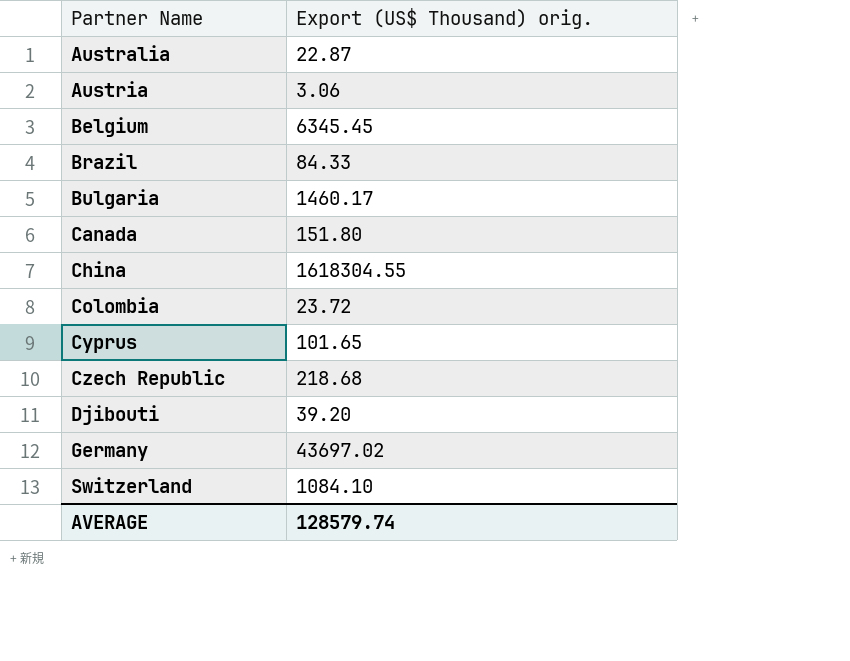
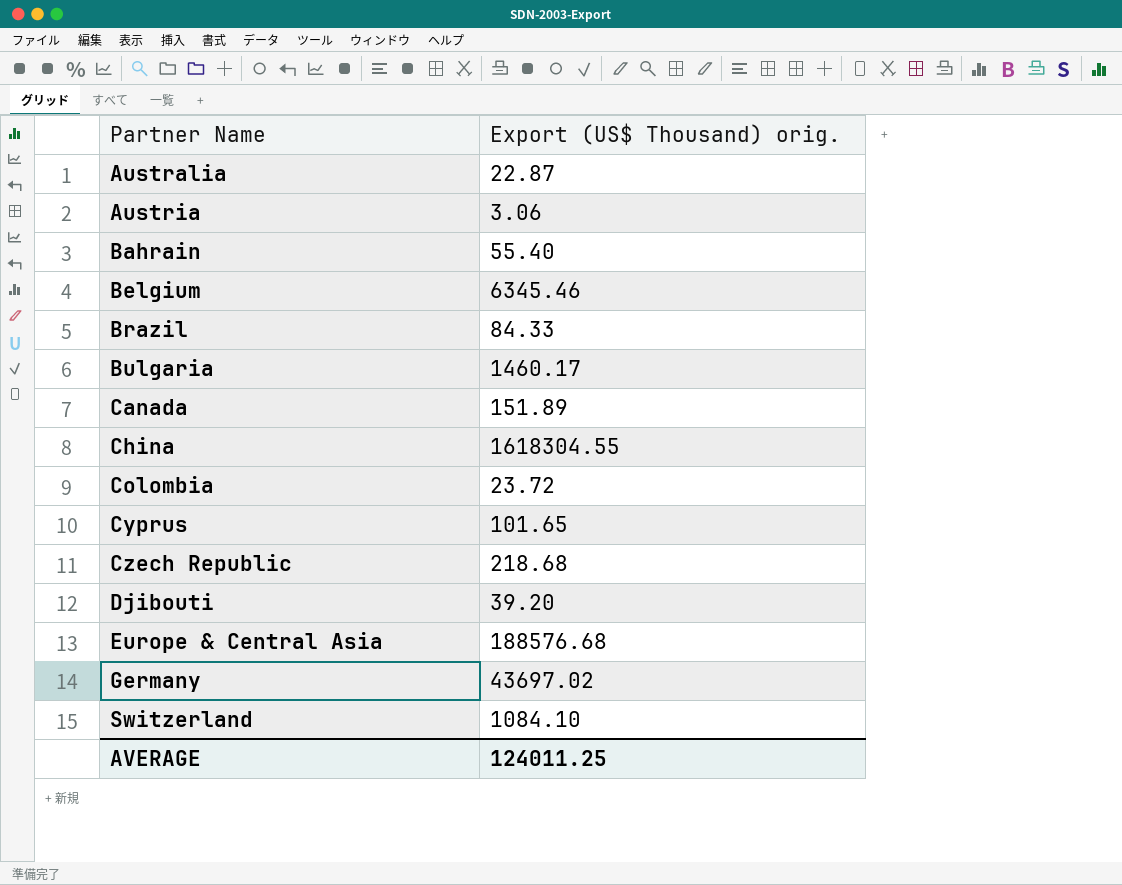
row Bahrain: none -> 55.40
Belgium | Export (US$ Thousand) orig.: 6345.45 -> 6345.46
Canada | Export (US$ Thousand) orig.: 151.80 -> 151.89
row Europe & Central Asia: none -> 188576.68
AVERAGE | Export (US$ Thousand) orig.: 128579.74 -> 124011.25

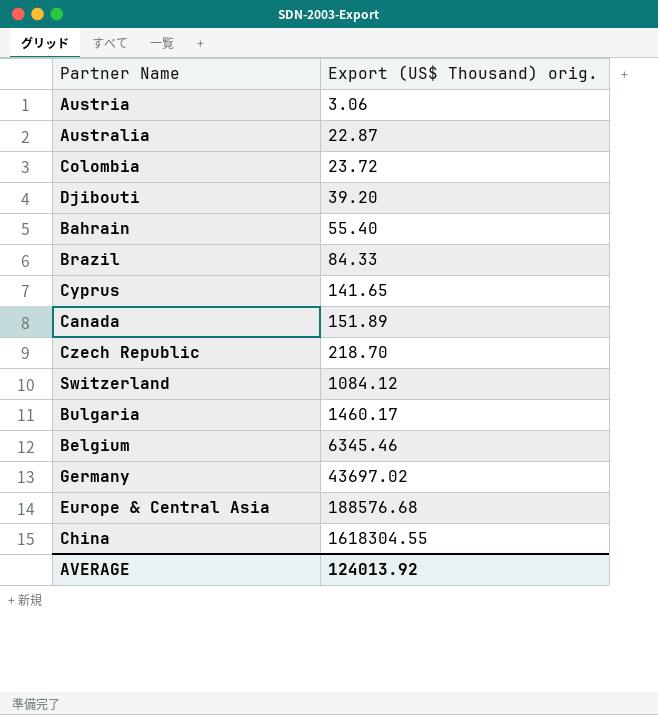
row order: Partner Name ascending -> Export (US$ Thousand) orig. ascending
Cyprus | Export (US$ Thousand) orig.: 101.65 -> 141.65
Czech Republic | Export (US$ Thousand) orig.: 218.68 -> 218.70
Switzerland | Export (US$ Thousand) orig.: 1084.10 -> 1084.12
AVERAGE | Export (US$ Thousand) orig.: 124011.25 -> 124013.92

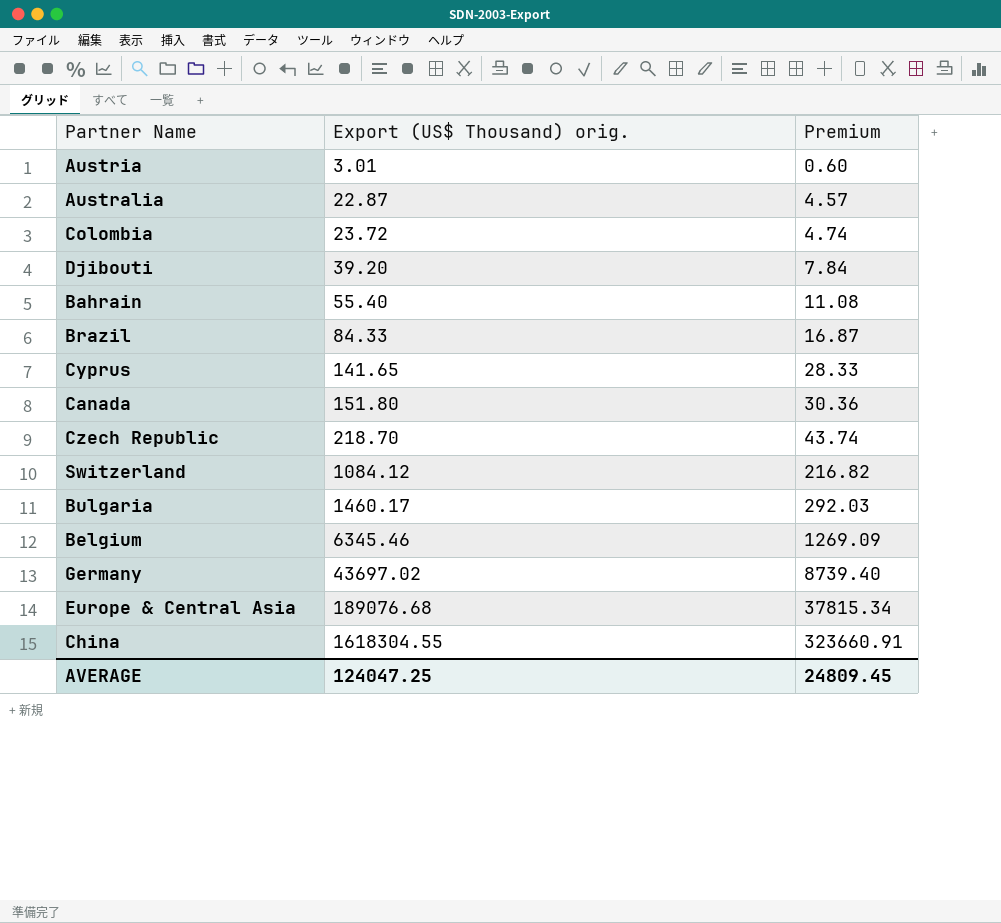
column Premium | formula: none -> [Export (US$ Thousand) orig.] * 0.2
Austria | Export (US$ Thousand) orig.: 3.06 -> 3.01
Canada | Export (US$ Thousand) orig.: 151.89 -> 151.80
Europe & Central Asia | Export (US$ Thousand) orig.: 188576.68 -> 189076.68
AVERAGE | Export (US$ Thousand) orig.: 124013.92 -> 124047.25

